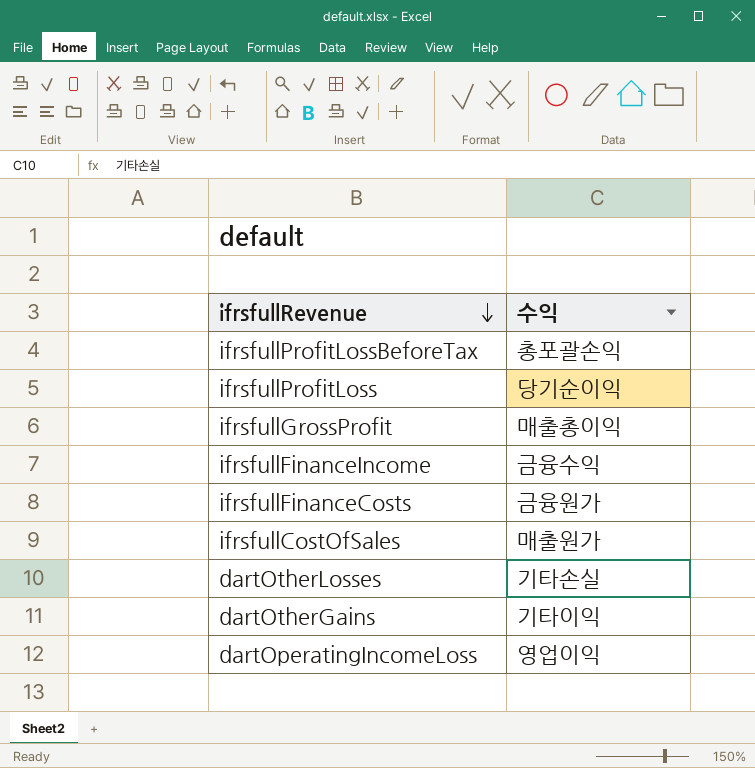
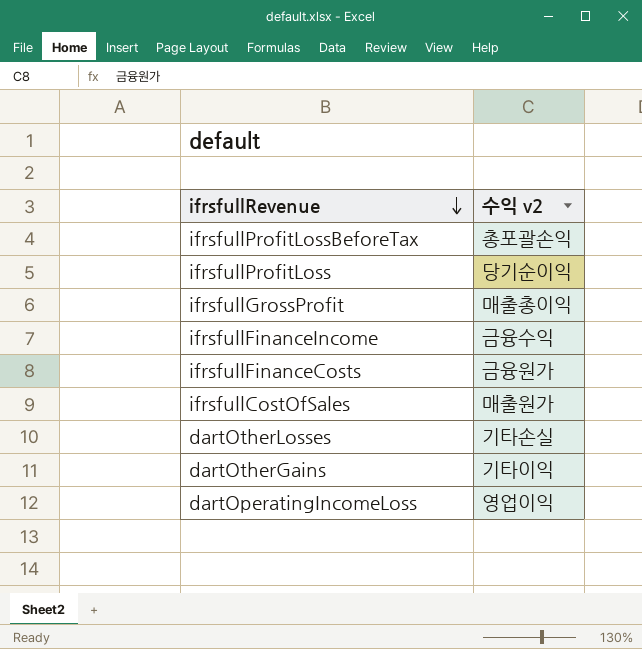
column name: 수익 -> 수익 v2

